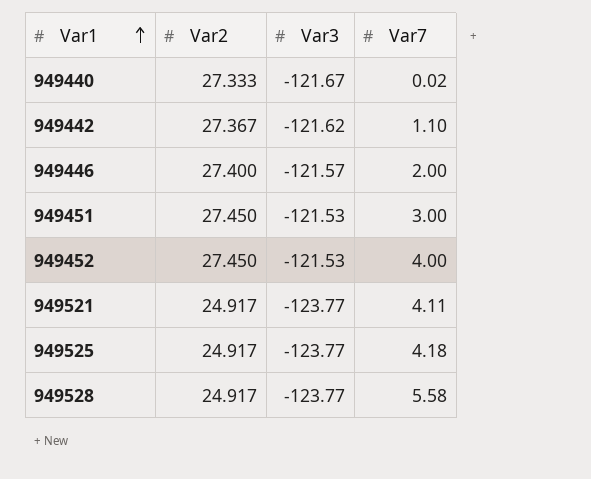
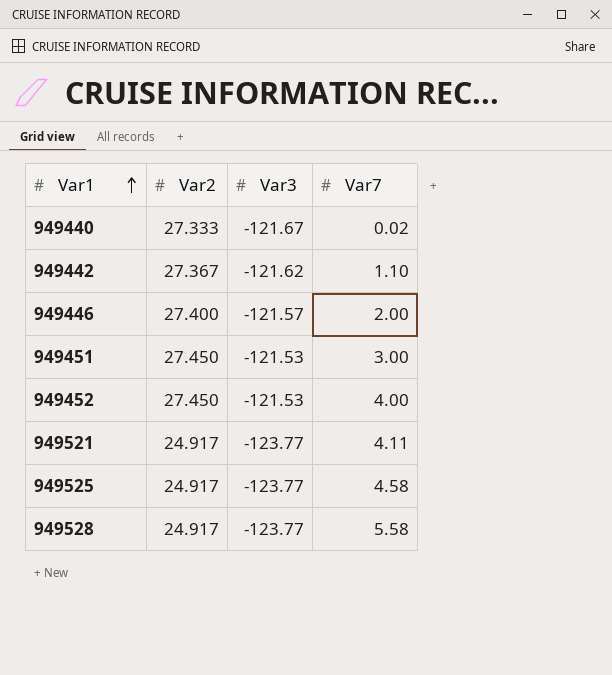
949525 | Var7: 4.18 -> 4.58

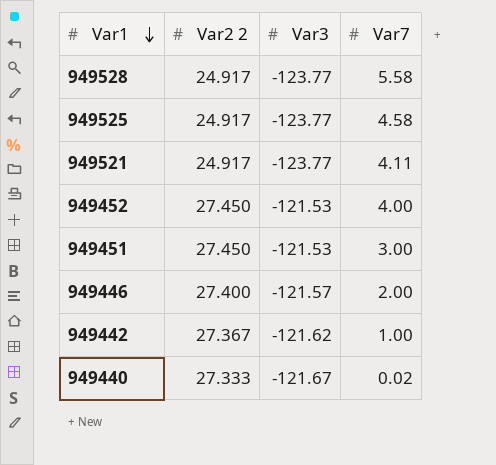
row order: Var1 ascending -> Var1 descending
column name: Var2 -> Var2 2
949442 | Var7: 1.10 -> 1.00

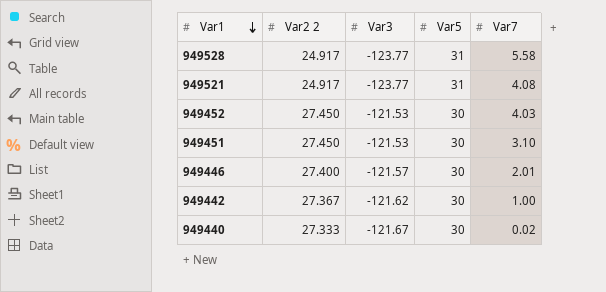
column Var5 | position: none -> 4
row 949525: 24.917 | -123.77 | 4.58 -> none
949521 | Var7: 4.11 -> 4.08
949452 | Var7: 4.00 -> 4.03
949451 | Var7: 3.00 -> 3.10
949446 | Var7: 2.00 -> 2.01

